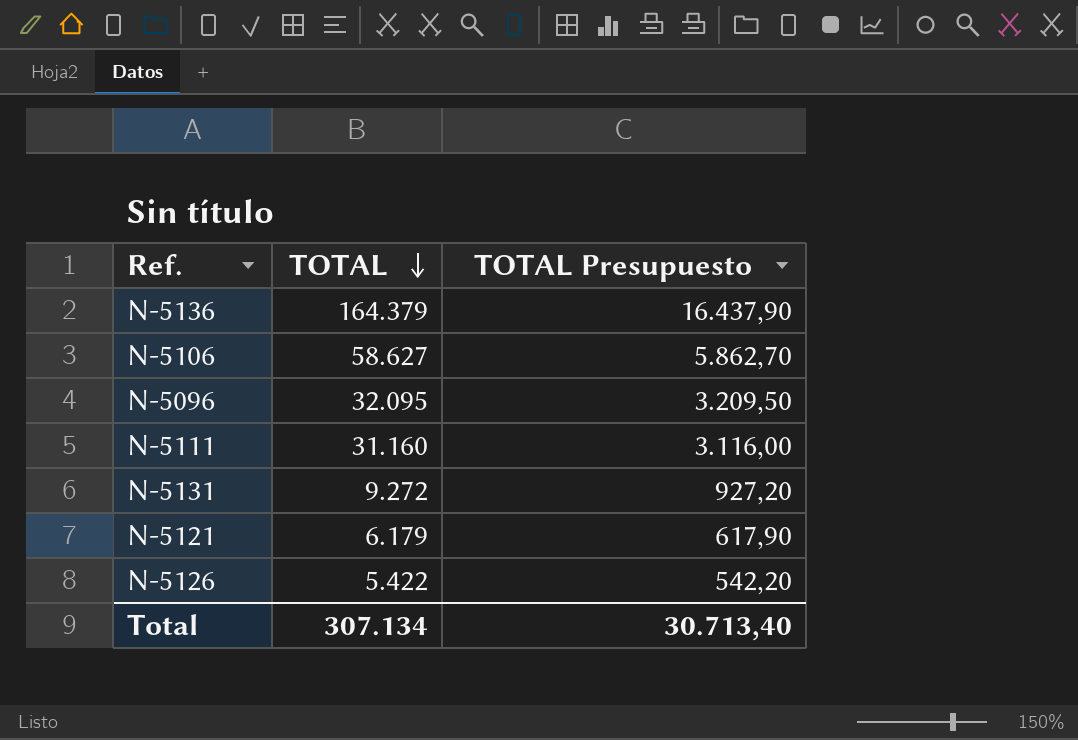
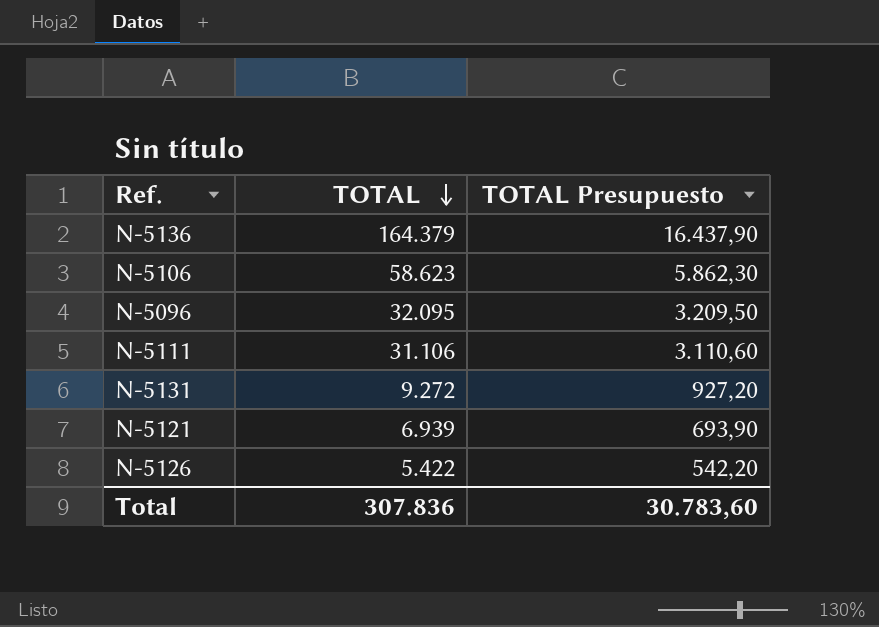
N-5106 | TOTAL: 58.627 -> 58.623
N-5106 | TOTAL Presupuesto: 5.862,70 -> 5.862,30
N-5111 | TOTAL: 31.160 -> 31.106
N-5111 | TOTAL Presupuesto: 3.116,00 -> 3.110,60
N-5121 | TOTAL: 6.179 -> 6.939
N-5121 | TOTAL Presupuesto: 617,90 -> 693,90
Total | TOTAL: 307.134 -> 307.836
Total | TOTAL Presupuesto: 30.713,40 -> 30.783,60

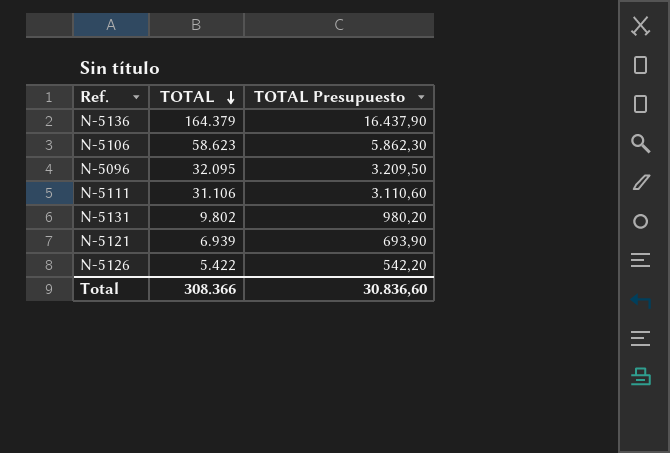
N-5131 | TOTAL: 9.272 -> 9.802
N-5131 | TOTAL Presupuesto: 927,20 -> 980,20
Total | TOTAL: 307.836 -> 308.366
Total | TOTAL Presupuesto: 30.783,60 -> 30.836,60

